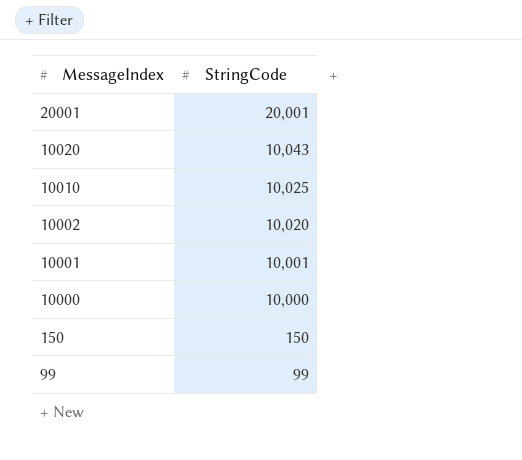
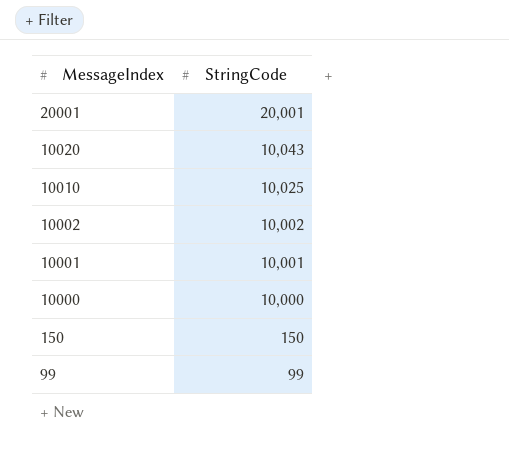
10002 | StringCode: 10,020 -> 10,002

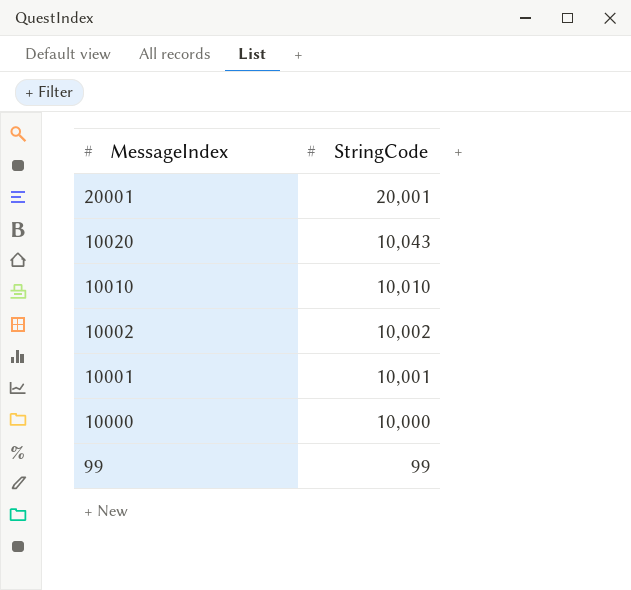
row 150: 150 -> none
10010 | StringCode: 10,025 -> 10,010

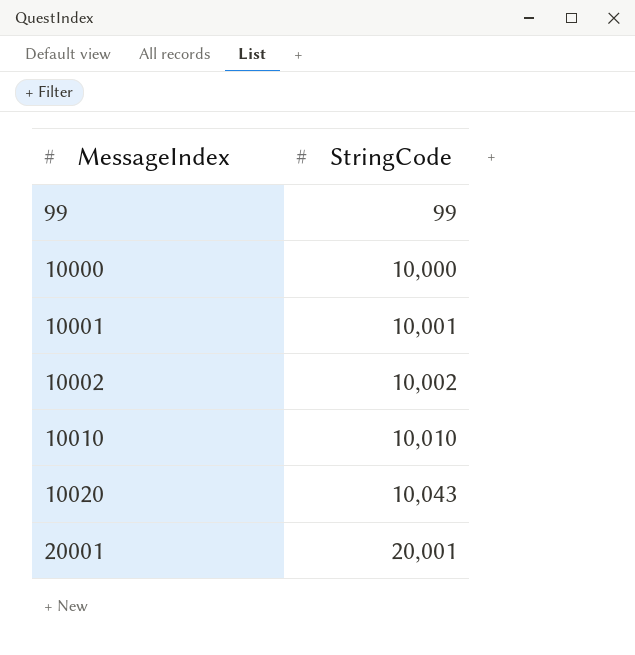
row order: MessageIndex descending -> MessageIndex ascending

